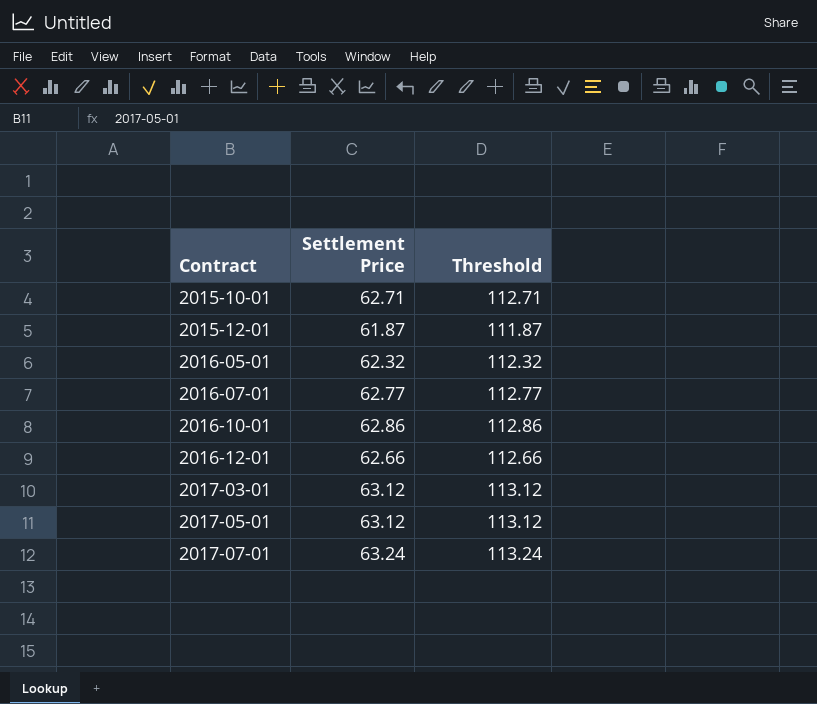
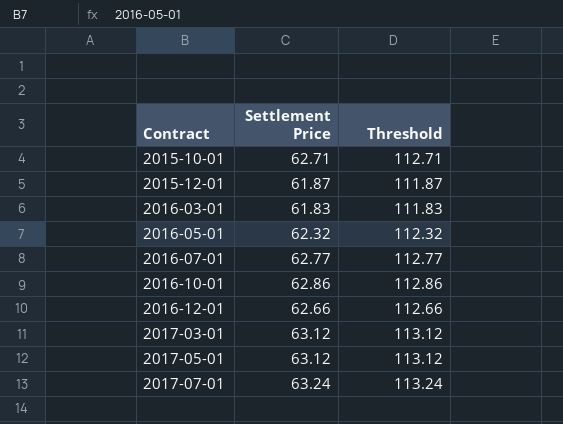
row 2016-03-01: none -> 61.83 | 111.83

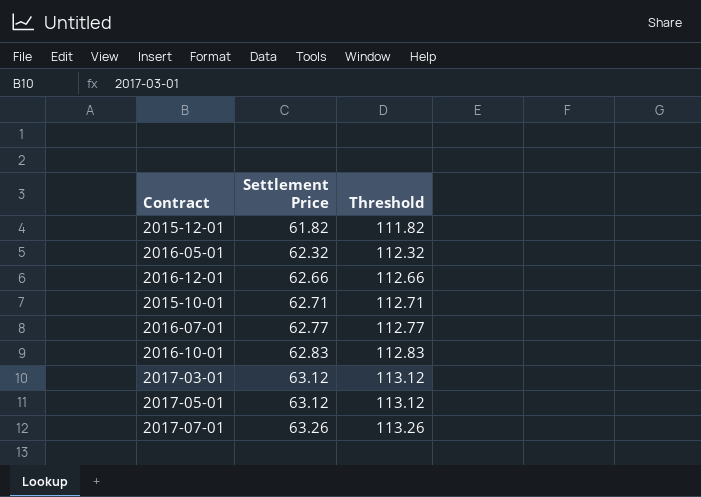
row order: Contract ascending -> Settlement Price ascending
row 2016-03-01: 61.83 | 111.83 -> none
2015-12-01 | Settlement Price: 61.87 -> 61.82
2015-12-01 | Threshold: 111.87 -> 111.82
2016-10-01 | Settlement Price: 62.86 -> 62.83
2016-10-01 | Threshold: 112.86 -> 112.83
2017-07-01 | Settlement Price: 63.24 -> 63.26
2017-07-01 | Threshold: 113.24 -> 113.26

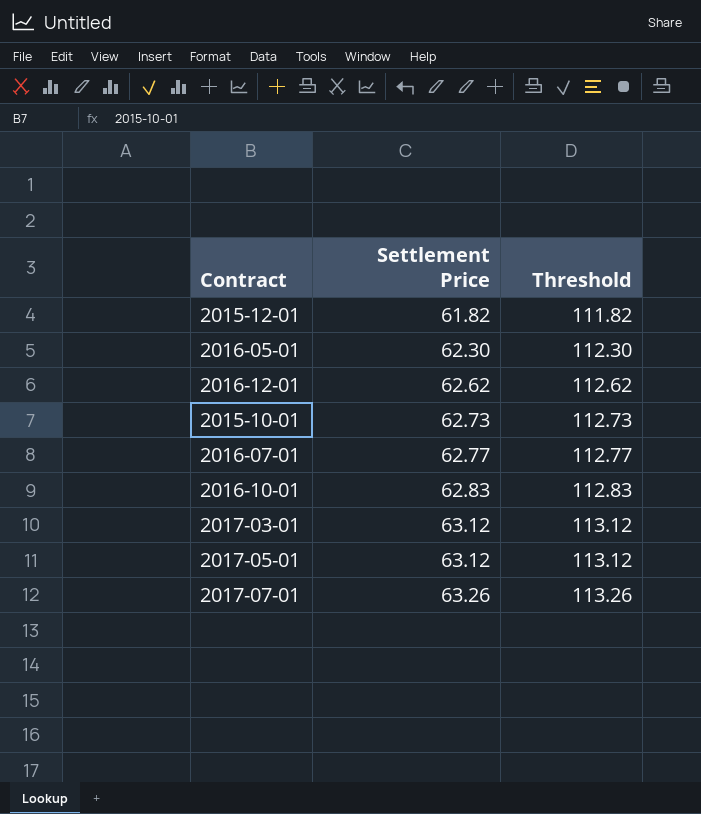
2016-05-01 | Settlement Price: 62.32 -> 62.30
2016-05-01 | Threshold: 112.32 -> 112.30
2016-12-01 | Settlement Price: 62.66 -> 62.62
2016-12-01 | Threshold: 112.66 -> 112.62
2015-10-01 | Settlement Price: 62.71 -> 62.73
2015-10-01 | Threshold: 112.71 -> 112.73

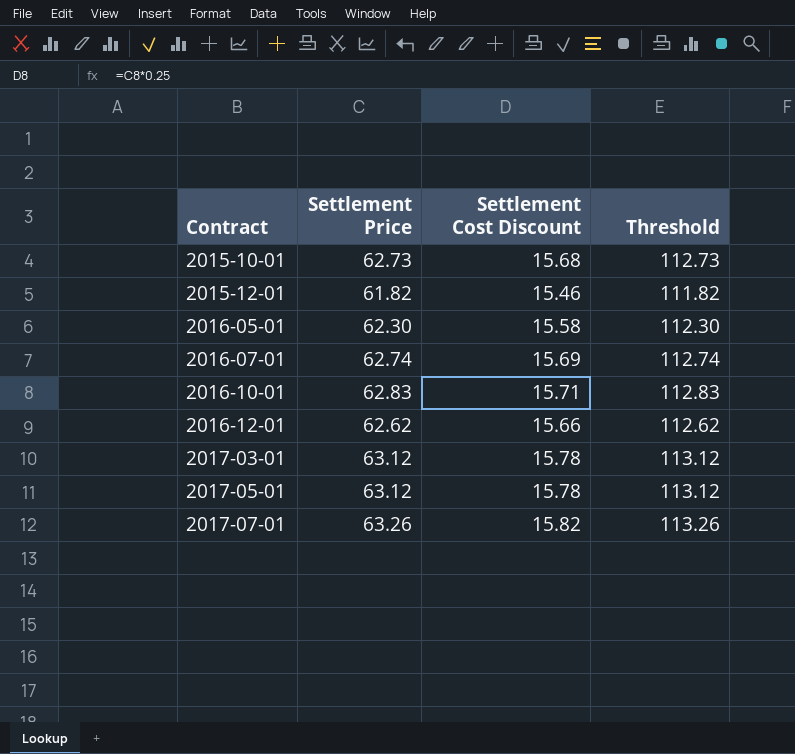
row order: Settlement Price ascending -> Contract ascending
column Settlement Cost Discount | formula: none -> [Settlement Price] * 0.25
2016-07-01 | Settlement Price: 62.77 -> 62.74
2016-07-01 | Threshold: 112.77 -> 112.74

